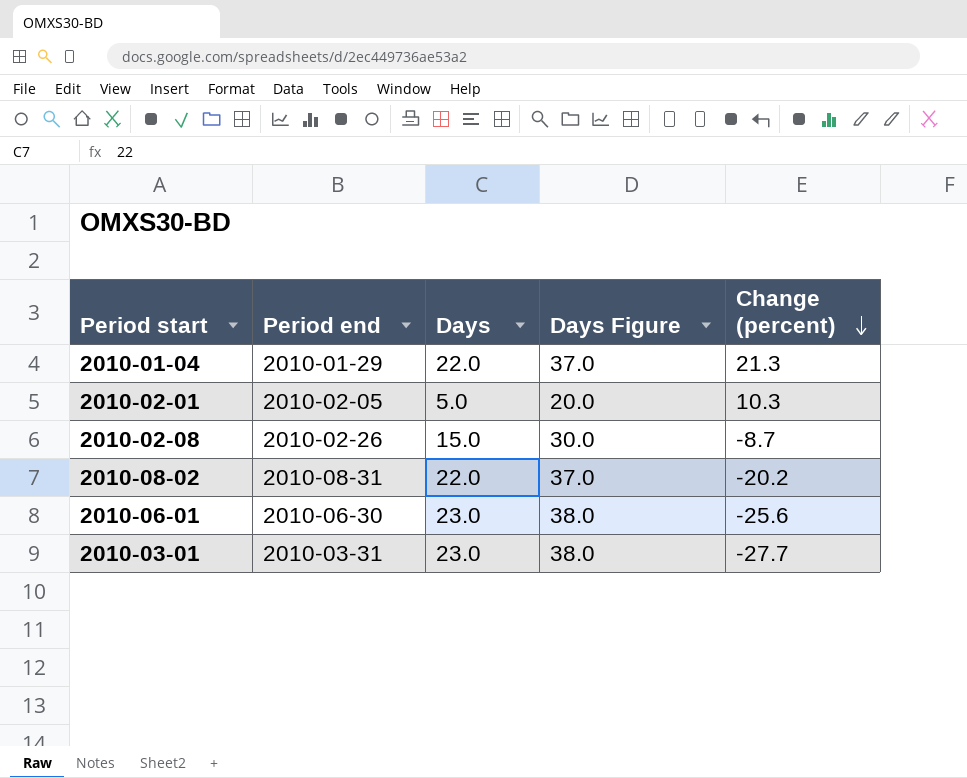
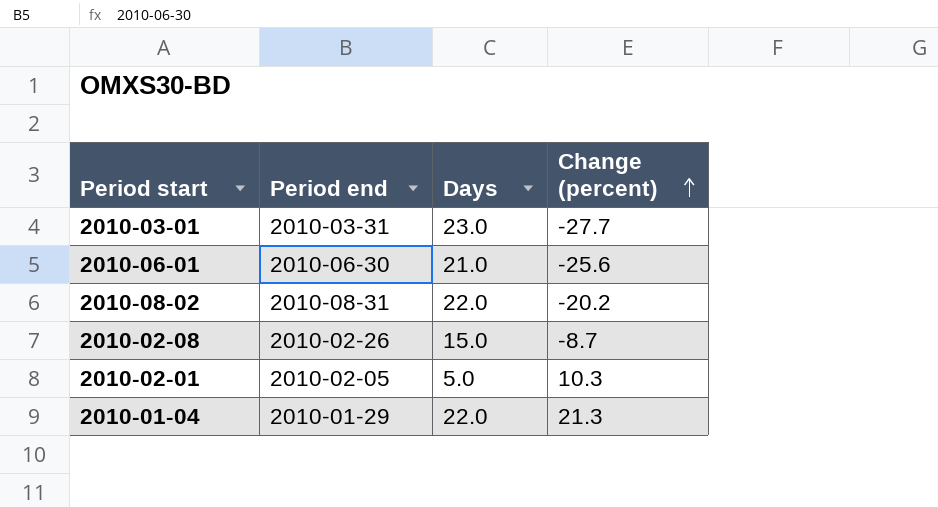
row order: Change (percent) descending -> Change (percent) ascending
column Days Figure | formula: [Days] + 15 -> none
2010-06-01 | Days: 23.0 -> 21.0

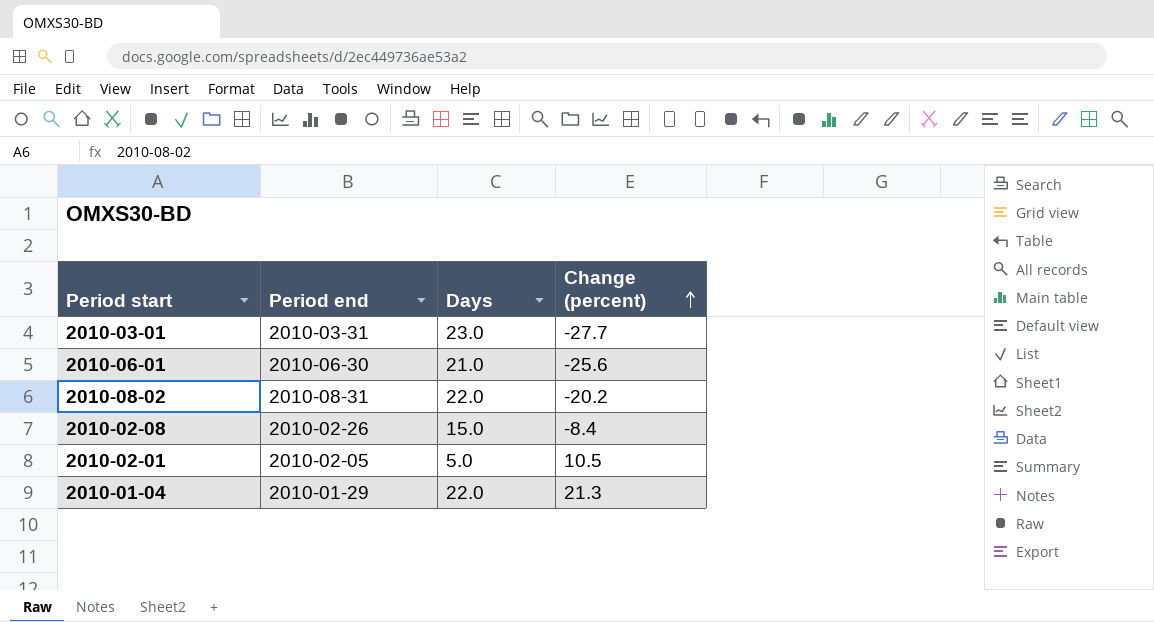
2010-02-08 | Change (percent): -8.7 -> -8.4
2010-02-01 | Change (percent): 10.3 -> 10.5

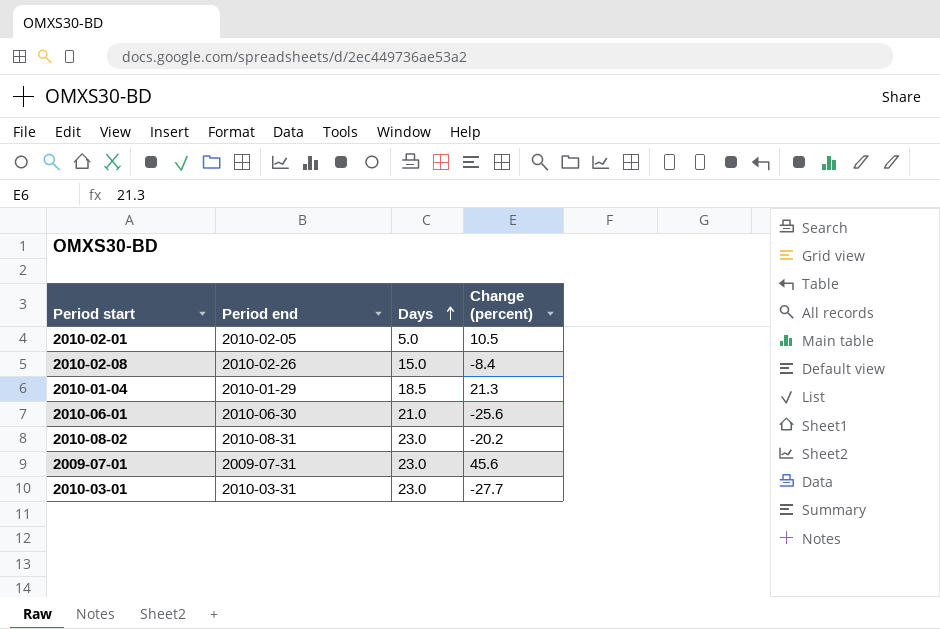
row order: Change (percent) ascending -> Days ascending
2010-01-04 | Days: 22.0 -> 18.5
2010-08-02 | Days: 22.0 -> 23.0
row 2009-07-01: none -> 2009-07-31 | 23.0 | 45.6

